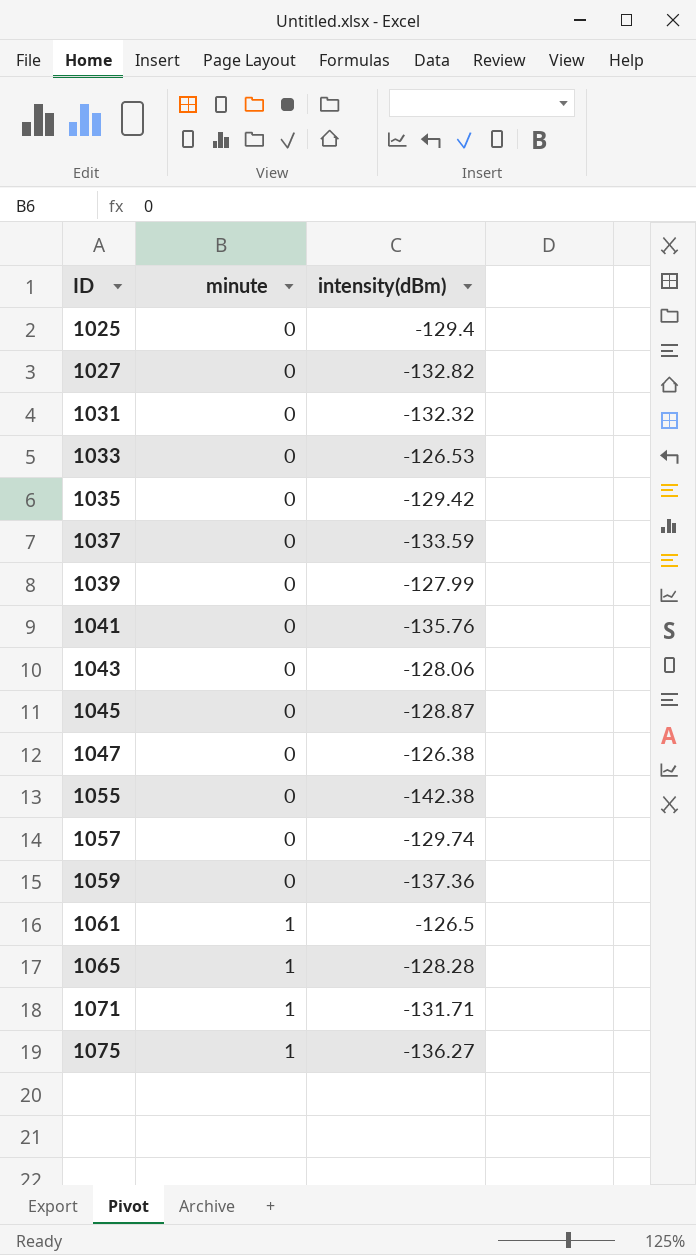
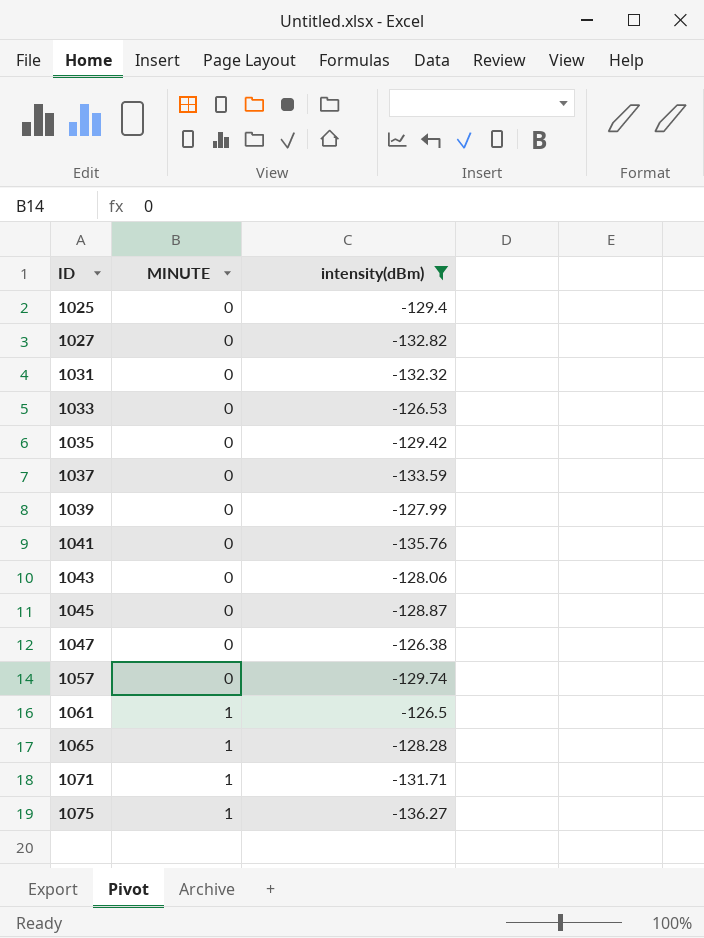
filter: none -> intensity(dBm) >= -136.27
column name: minute -> MINUTE

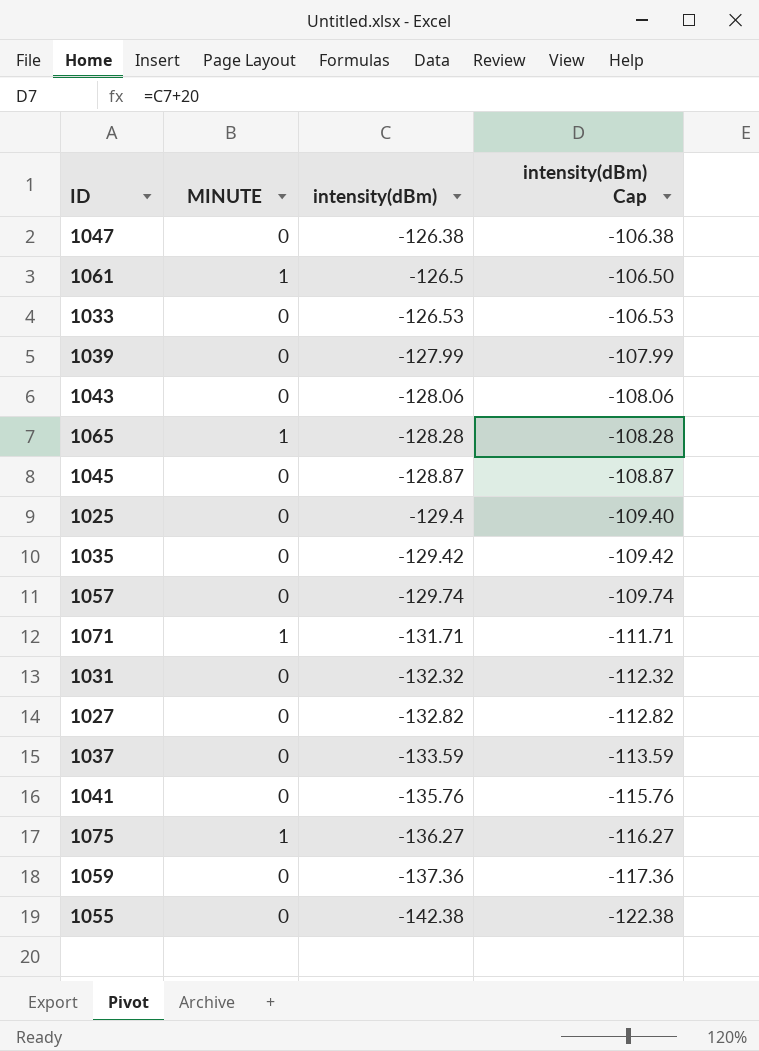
filter: intensity(dBm) >= -136.27 -> none
row order: ID ascending -> intensity(dBm) descending
column intensity(dBm) Cap | formula: none -> [intensity(dBm)] + 20

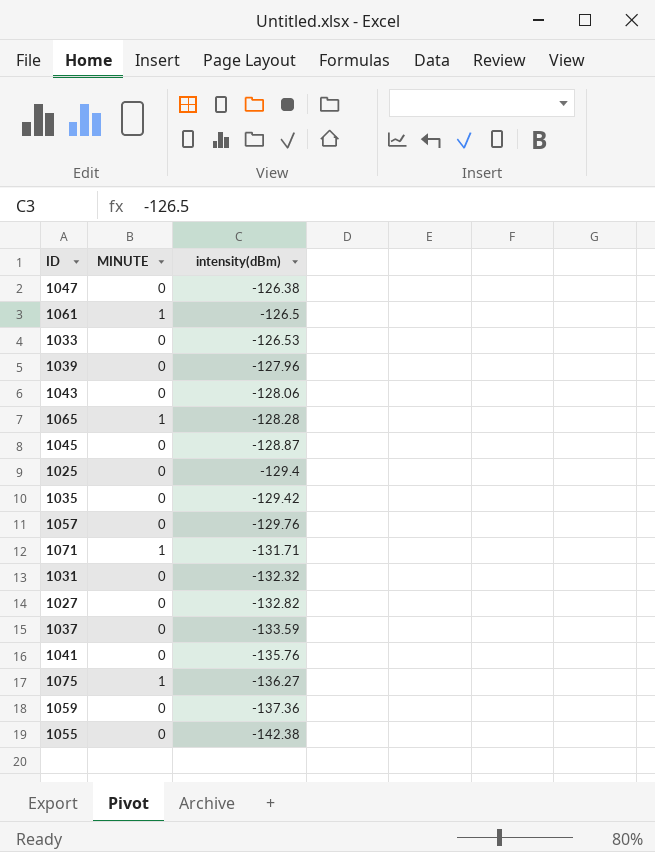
column intensity(dBm) Cap | formula: [intensity(dBm)] + 20 -> none
1039 | intensity(dBm): -127.99 -> -127.96
1057 | intensity(dBm): -129.74 -> -129.76

